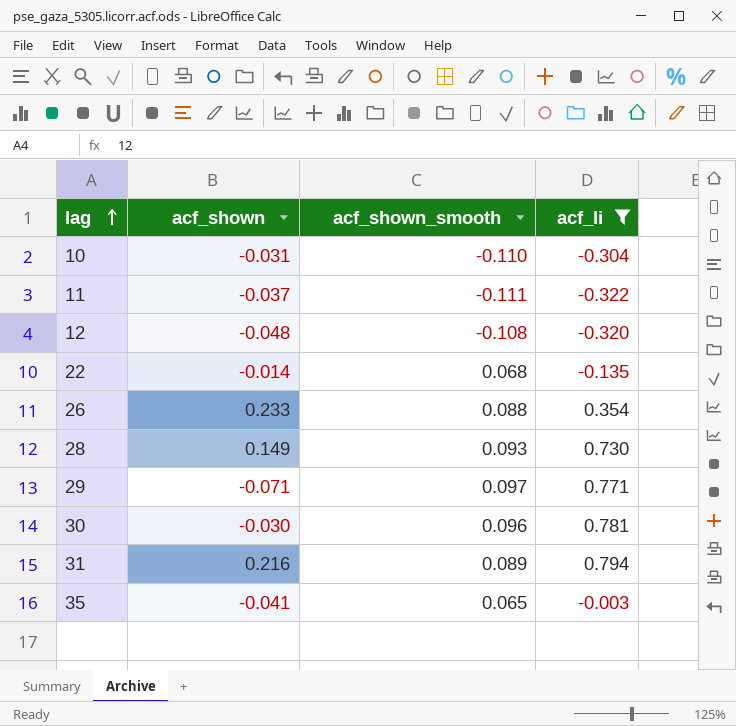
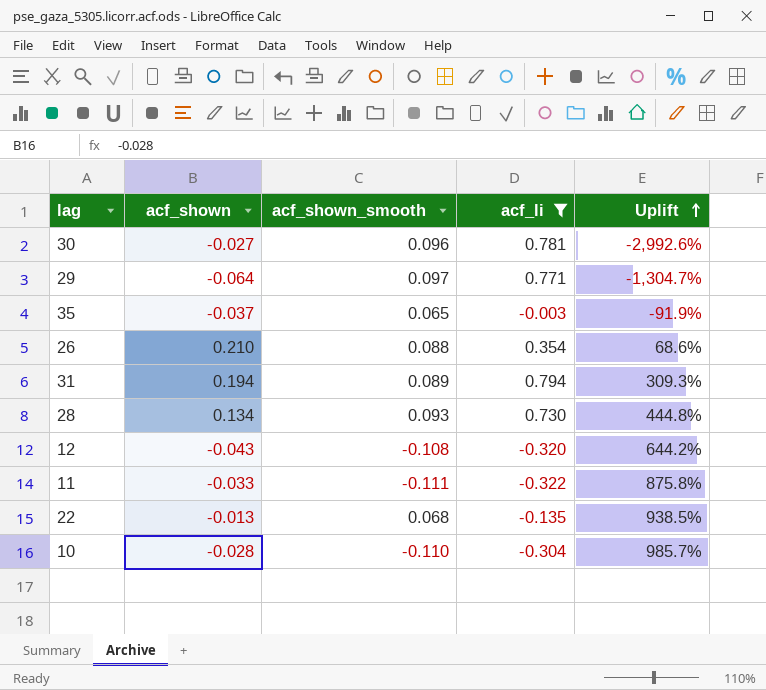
row order: lag ascending -> Uplift ascending
column Uplift | formula: none -> ([acf_li] - [acf_shown]) / [acf_shown]
30 | acf_shown: -0.030 -> -0.027
29 | acf_shown: -0.071 -> -0.064
35 | acf_shown: -0.041 -> -0.037
26 | acf_shown: 0.233 -> 0.210
31 | acf_shown: 0.216 -> 0.194
28 | acf_shown: 0.149 -> 0.134
12 | acf_shown: -0.048 -> -0.043
11 | acf_shown: -0.037 -> -0.033
22 | acf_shown: -0.014 -> -0.013
10 | acf_shown: -0.031 -> -0.028

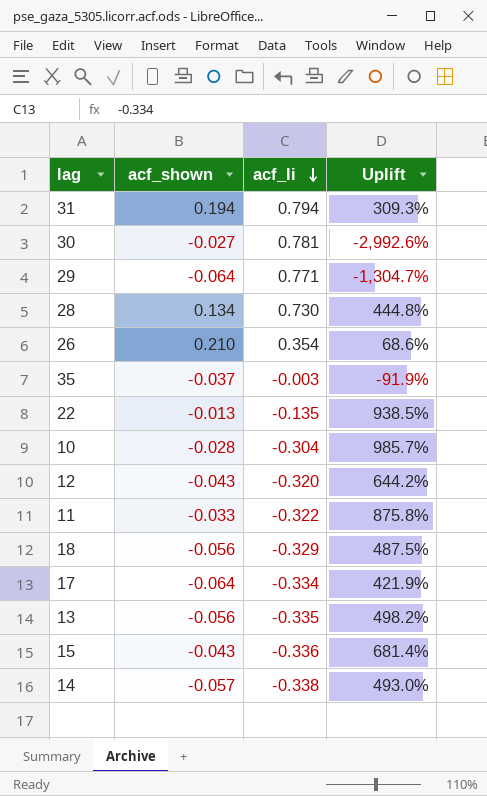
filter: acf_li >= -0.322 -> none
row order: Uplift ascending -> acf_li descending
column acf_shown_smooth | position: 3 -> none

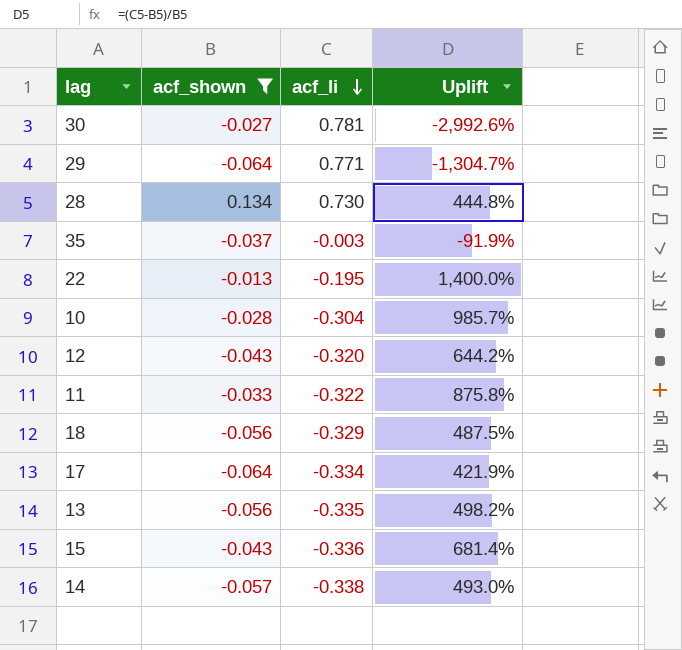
filter: none -> acf_shown <= 0.134
22 | acf_li: -0.135 -> -0.195
22 | Uplift: 938.5% -> 1,400.0%

